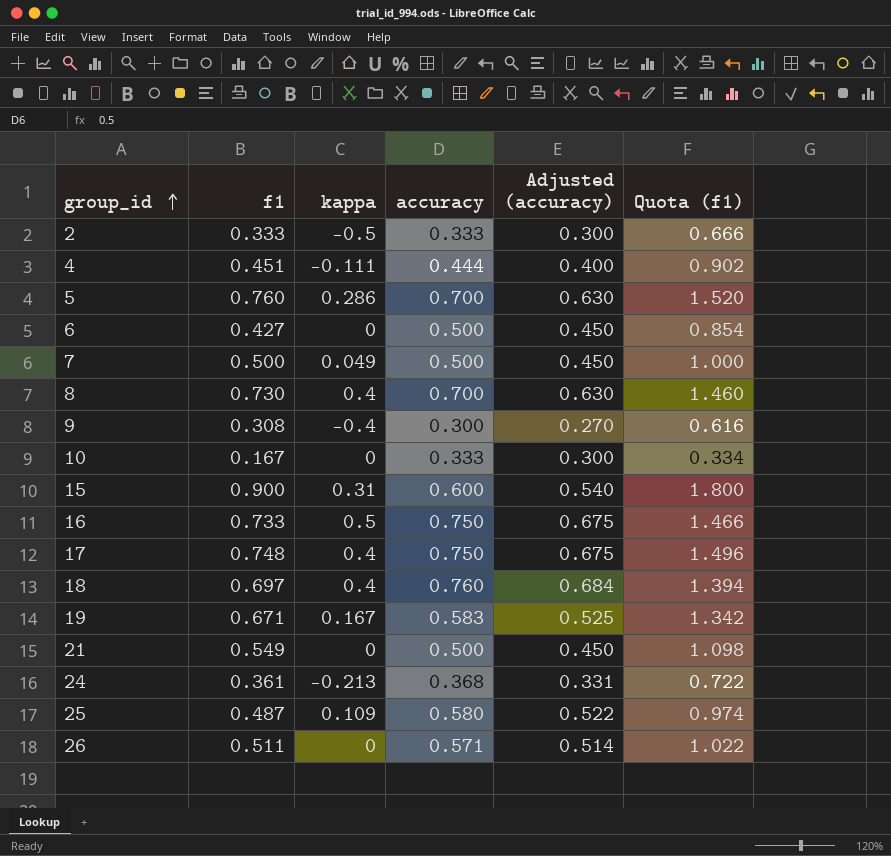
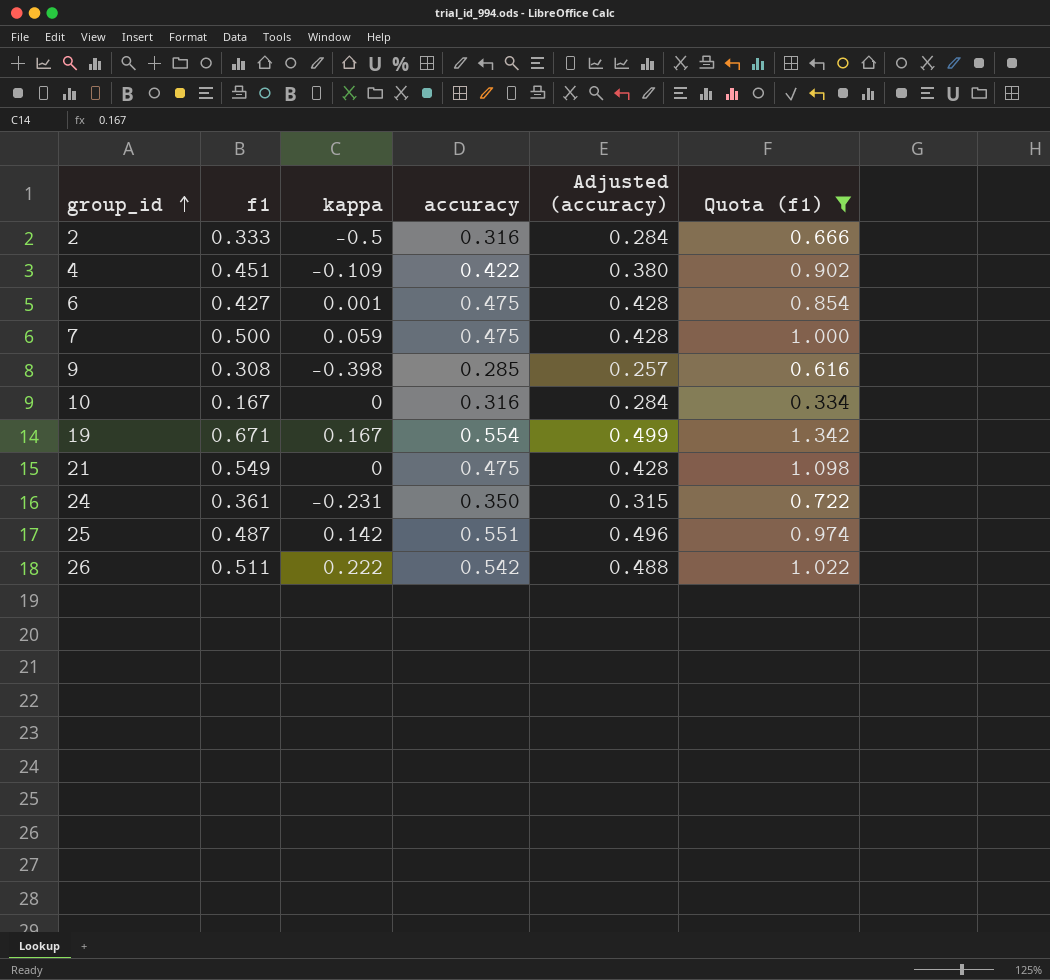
filter: none -> Quota (f1) <= 1.342
2 | accuracy: 0.333 -> 0.316
2 | Adjusted (accuracy): 0.300 -> 0.284
4 | kappa: -0.111 -> -0.109
4 | accuracy: 0.444 -> 0.422
4 | Adjusted (accuracy): 0.400 -> 0.380
6 | kappa: 0 -> 0.001
6 | accuracy: 0.500 -> 0.475
6 | Adjusted (accuracy): 0.450 -> 0.428
7 | kappa: 0.049 -> 0.059
7 | accuracy: 0.500 -> 0.475
7 | Adjusted (accuracy): 0.450 -> 0.428
9 | kappa: -0.4 -> -0.398
9 | accuracy: 0.300 -> 0.285
9 | Adjusted (accuracy): 0.270 -> 0.257
10 | accuracy: 0.333 -> 0.316
10 | Adjusted (accuracy): 0.300 -> 0.284
19 | accuracy: 0.583 -> 0.554
19 | Adjusted (accuracy): 0.525 -> 0.499
21 | accuracy: 0.500 -> 0.475
21 | Adjusted (accuracy): 0.450 -> 0.428
24 | kappa: -0.213 -> -0.231
24 | accuracy: 0.368 -> 0.350
24 | Adjusted (accuracy): 0.331 -> 0.315
25 | kappa: 0.109 -> 0.142
25 | accuracy: 0.580 -> 0.551
25 | Adjusted (accuracy): 0.522 -> 0.496
26 | kappa: 0 -> 0.222
26 | accuracy: 0.571 -> 0.542
26 | Adjusted (accuracy): 0.514 -> 0.488

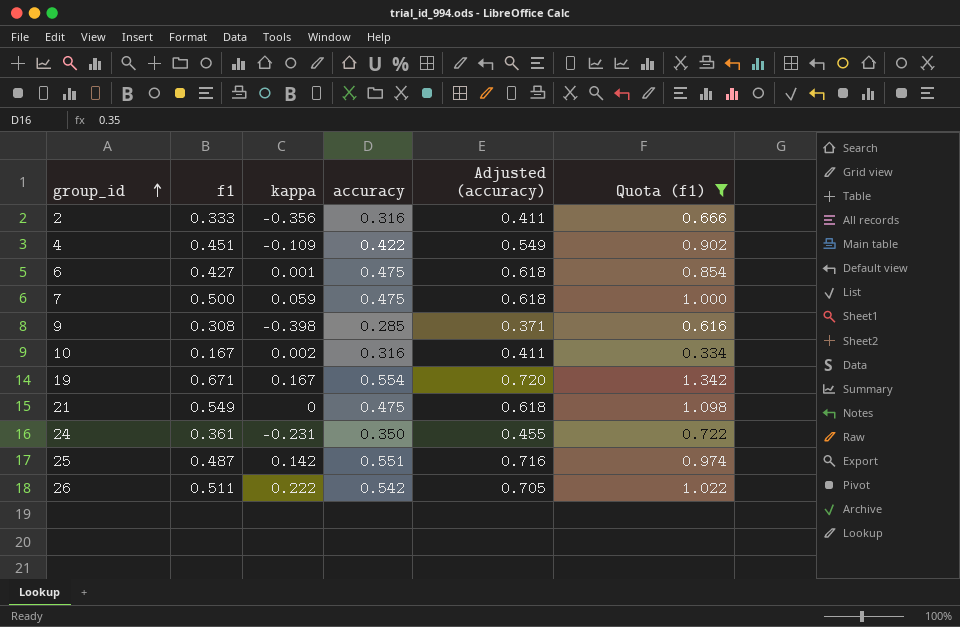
column Adjusted (accuracy) | formula: [accuracy] * 0.9 -> [accuracy] * 1.3
2 | kappa: -0.5 -> -0.356
10 | kappa: 0 -> 0.002

